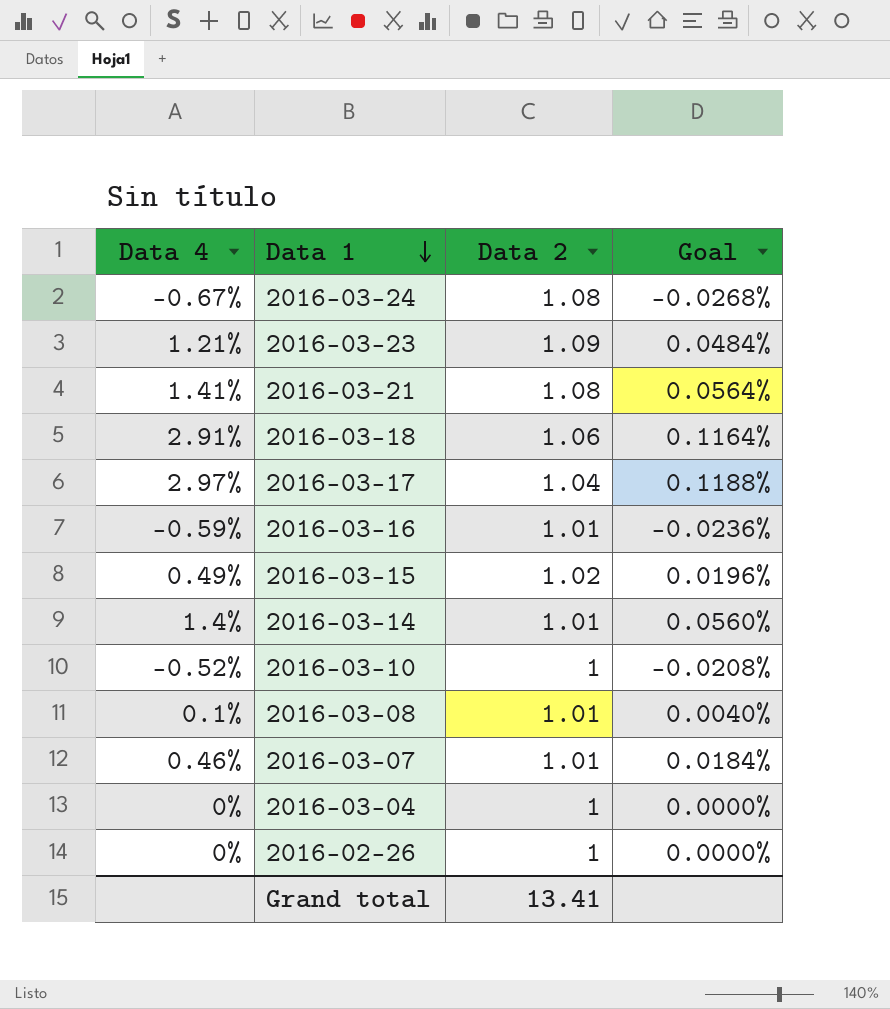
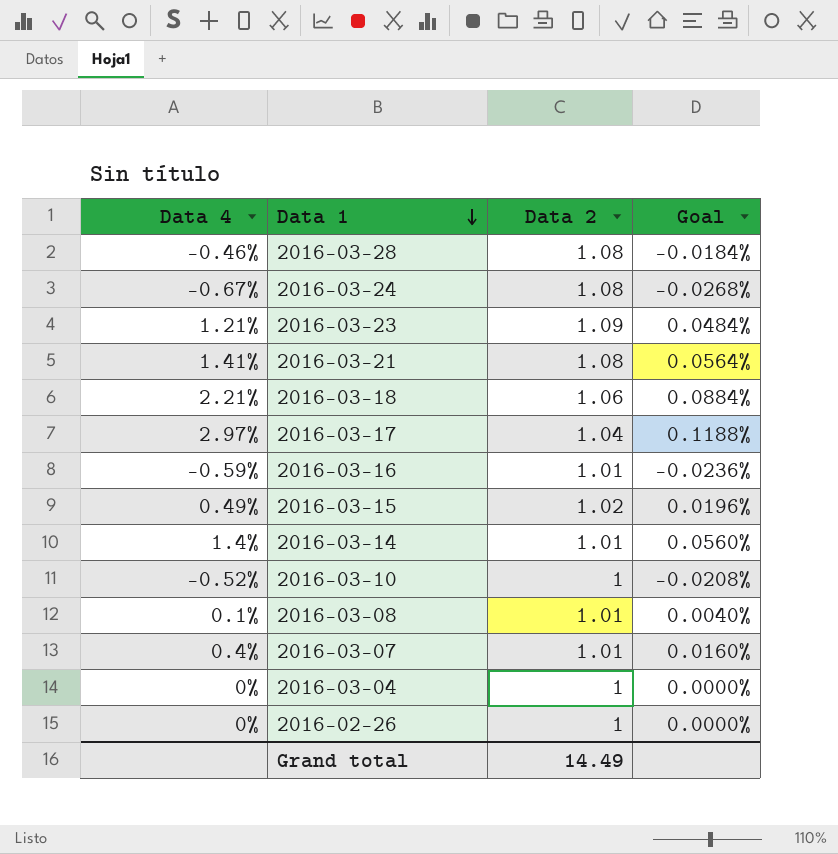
row 2016-03-28: none -> -0.46% | 1.08 | -0.0184%
2016-03-18 | Data 4: 2.91% -> 2.21%
2016-03-18 | Goal: 0.1164% -> 0.0884%
2016-03-07 | Data 4: 0.46% -> 0.4%
2016-03-07 | Goal: 0.0184% -> 0.0160%
Grand total | Data 2: 13.41 -> 14.49

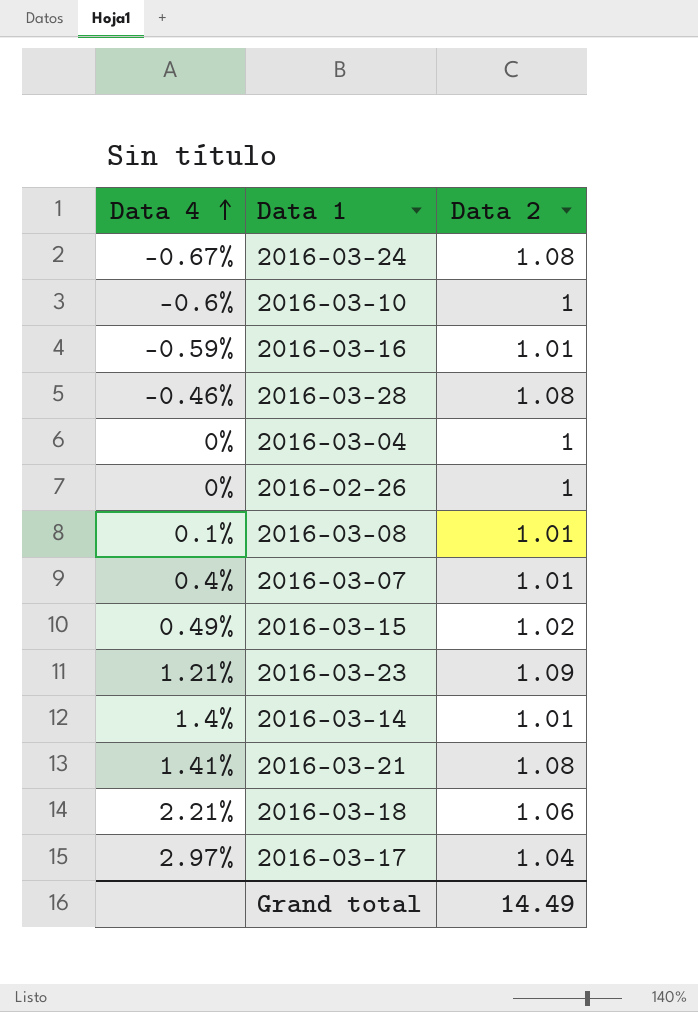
row order: Data 1 descending -> Data 4 ascending
column Goal | formula: [Data 4] * 0.04 -> none
2016-03-10 | Data 4: -0.52% -> -0.6%

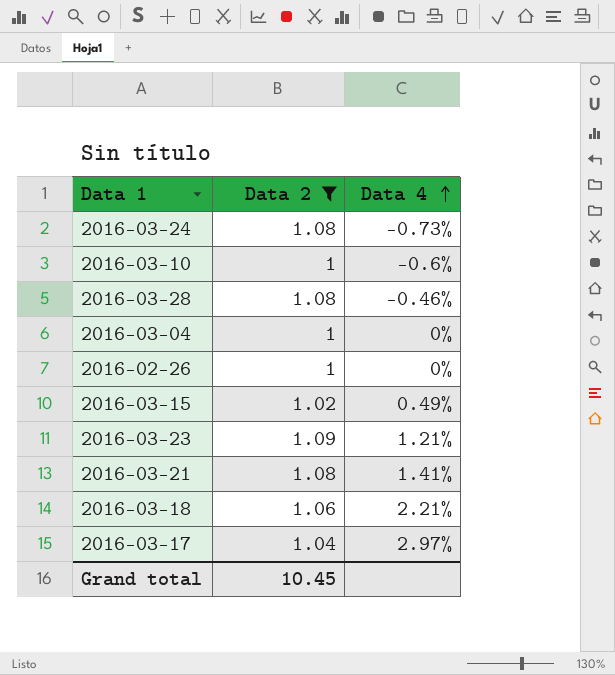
filter: none -> Data 2 != 1.01
column Data 4 | position: 1 -> 3
2016-03-24 | Data 4: -0.67% -> -0.73%
Grand total | Data 2: 14.49 -> 10.45

